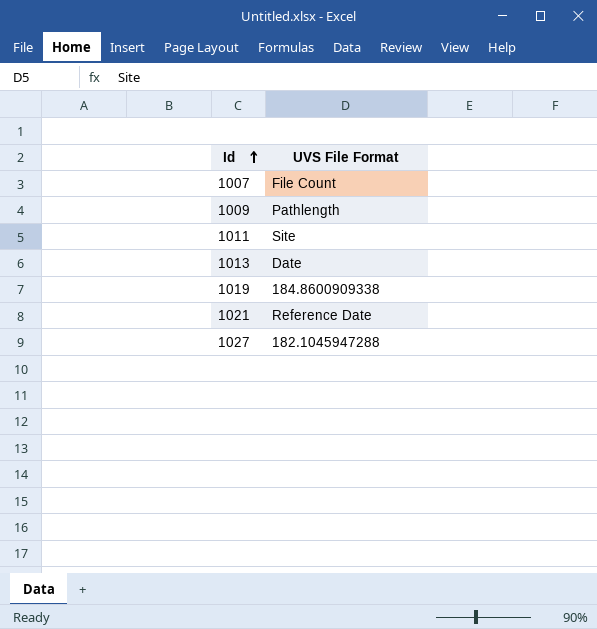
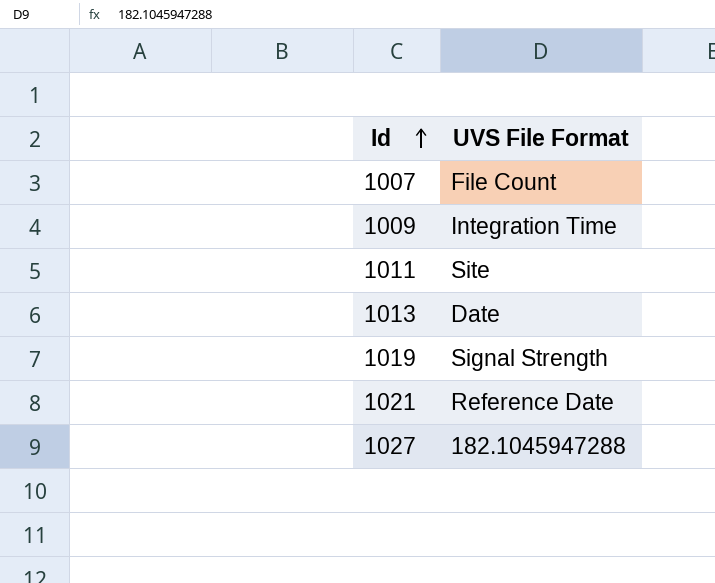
1009 | UVS File Format: Pathlength -> Integration Time
1019 | UVS File Format: 184.8600909338 -> Signal Strength

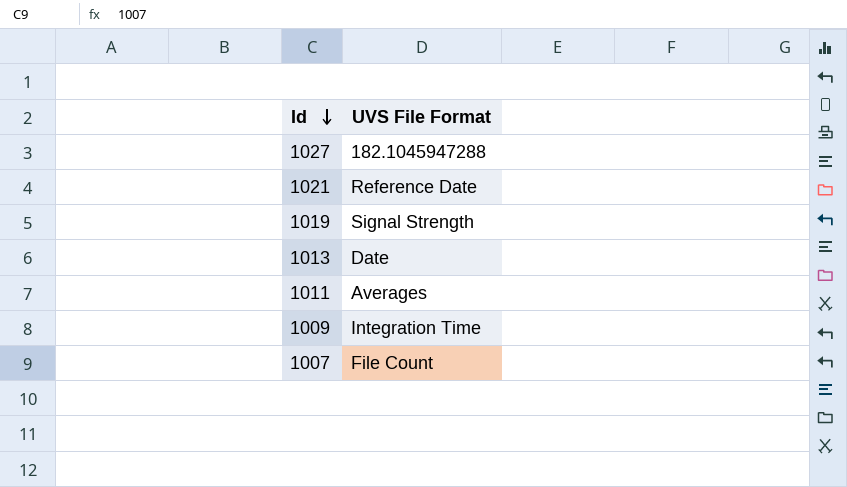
row order: Id ascending -> Id descending
1011 | UVS File Format: Site -> Averages

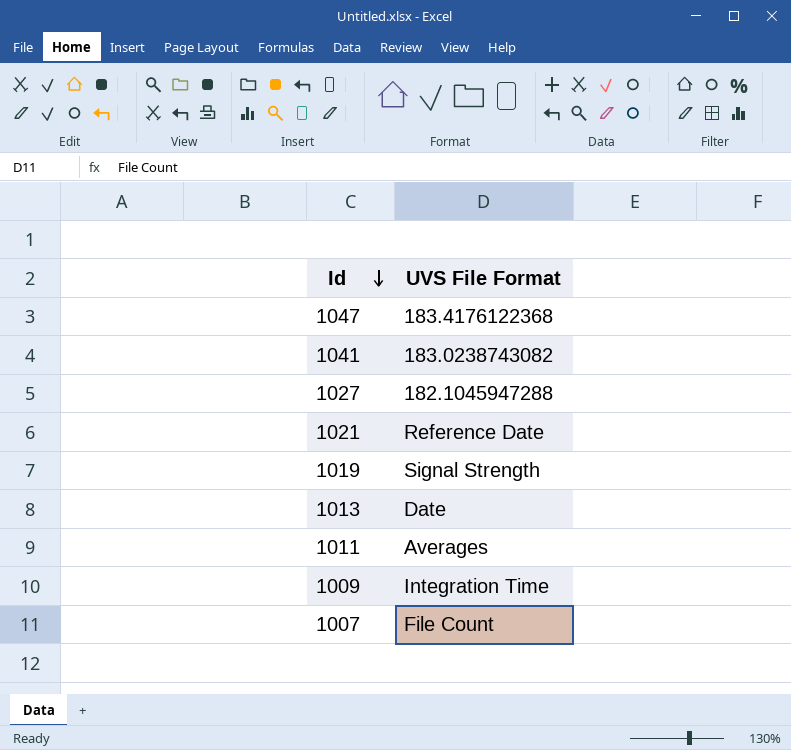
row 1047: none -> 183.4176122368
row 1041: none -> 183.0238743082

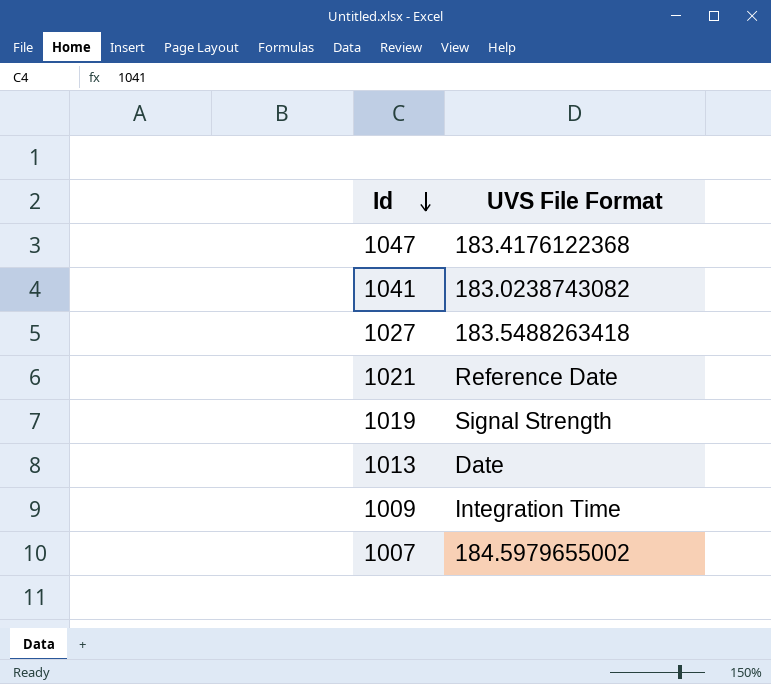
row 1011: Averages -> none
1027 | UVS File Format: 182.1045947288 -> 183.5488263418
1007 | UVS File Format: File Count -> 184.5979655002

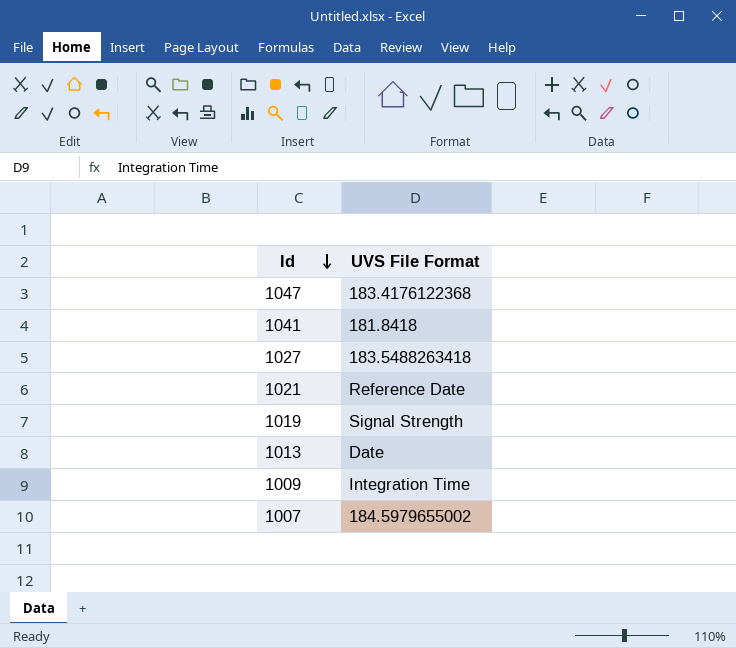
1041 | UVS File Format: 183.0238743082 -> 181.8418

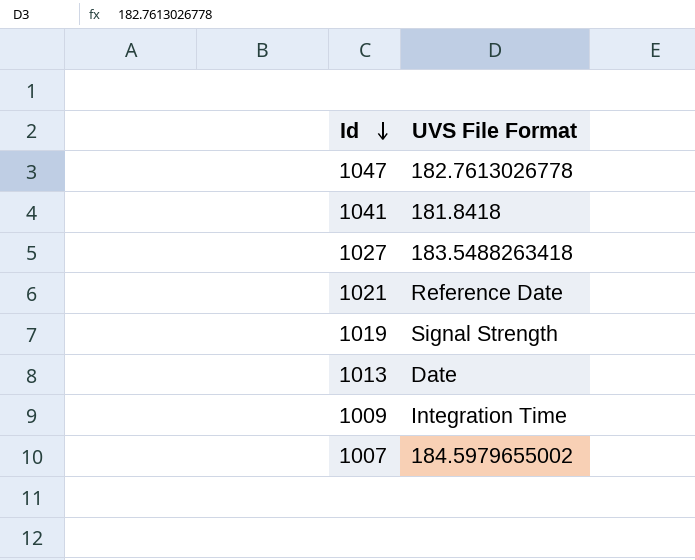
1047 | UVS File Format: 183.4176122368 -> 182.7613026778

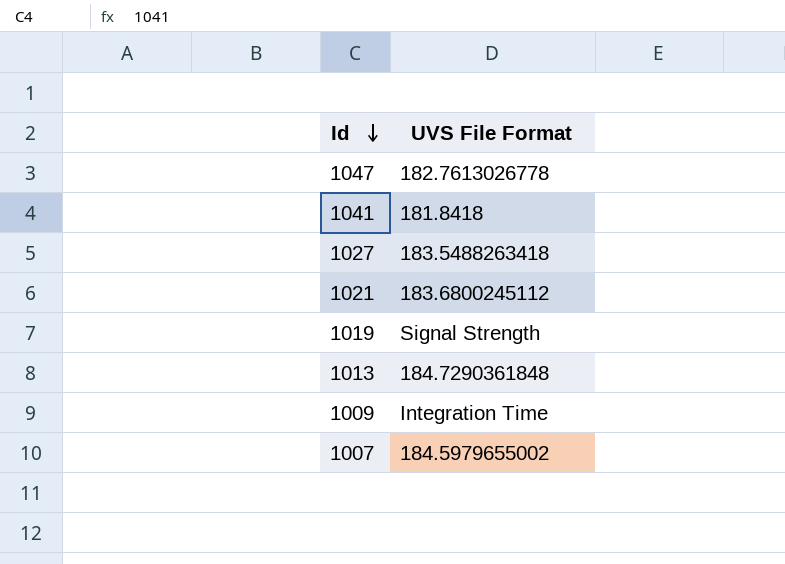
1021 | UVS File Format: Reference Date -> 183.6800245112
1013 | UVS File Format: Date -> 184.7290361848

